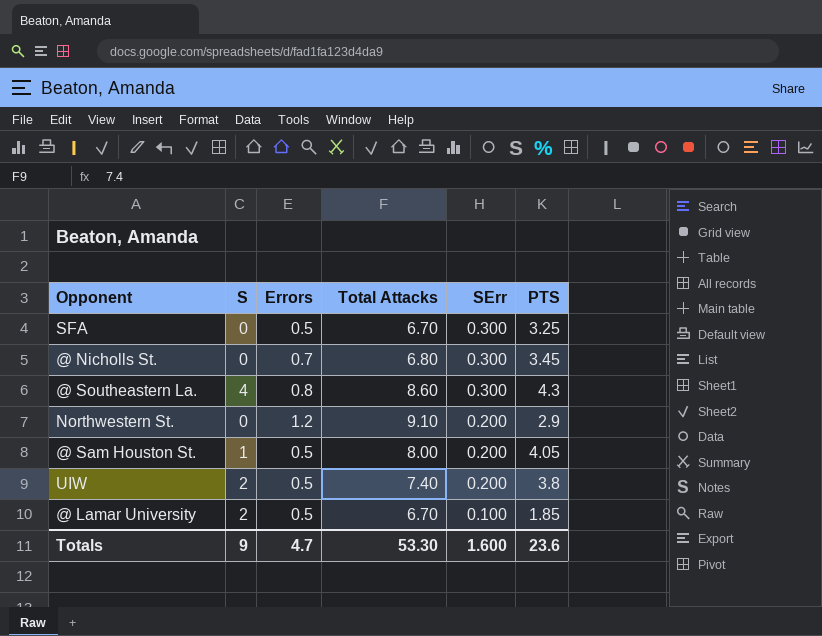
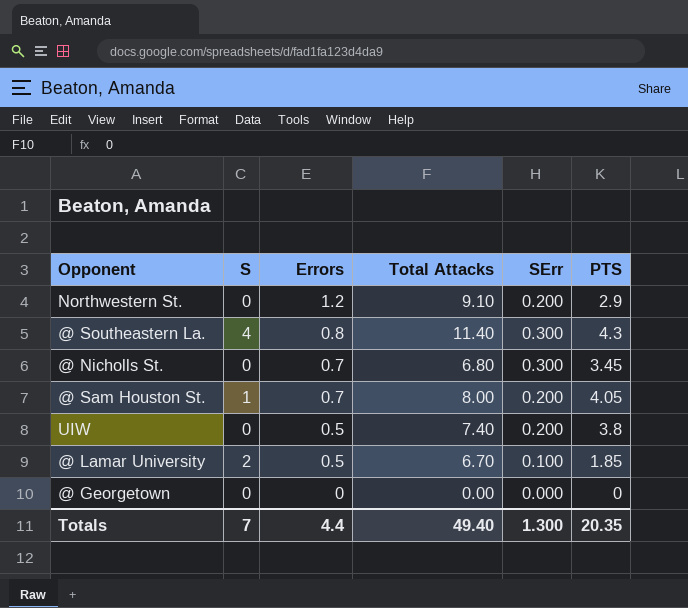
row order: SErr descending -> Errors descending
row SFA: 0 | 0.5 | 6.70 | 0.300 | 3.25 -> none
@ Southeastern La. | Total Attacks: 8.60 -> 11.40
@ Sam Houston St. | Errors: 0.5 -> 0.7
UIW | S: 2 -> 0
row @ Georgetown: none -> 0 | 0 | 0.00 | 0.000 | 0
Totals | S: 9 -> 7
Totals | Errors: 4.7 -> 4.4
Totals | Total Attacks: 53.30 -> 49.40
Totals | SErr: 1.600 -> 1.300
Totals | PTS: 23.6 -> 20.35

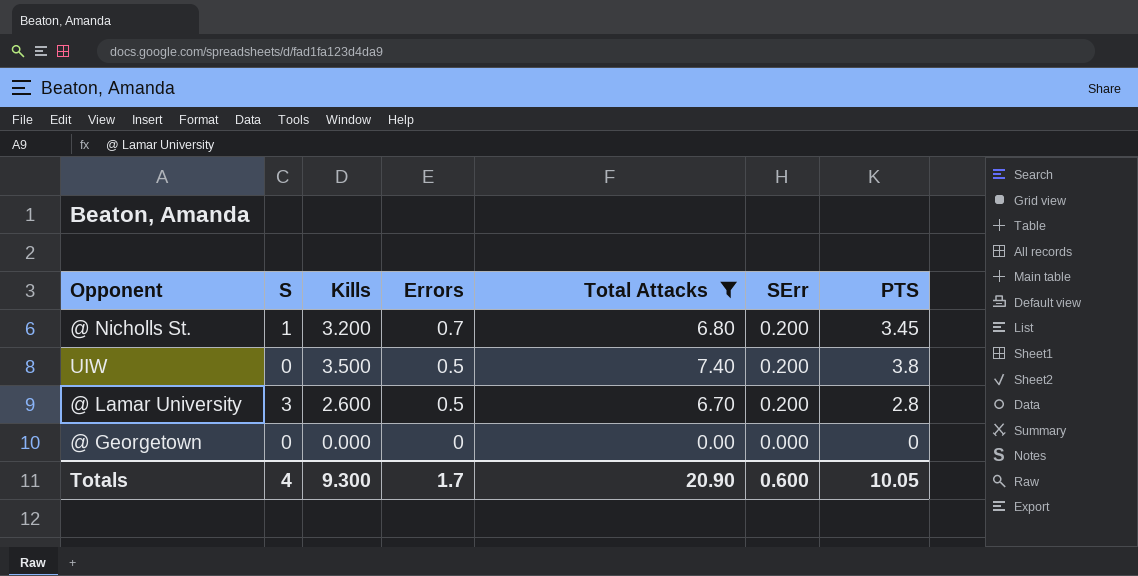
filter: none -> Total Attacks <= 7.40
column Kills | position: none -> 3
@ Nicholls St. | S: 0 -> 1
@ Nicholls St. | SErr: 0.300 -> 0.200
@ Lamar University | S: 2 -> 3
@ Lamar University | SErr: 0.100 -> 0.200
@ Lamar University | PTS: 1.85 -> 2.8
Totals | S: 7 -> 4
Totals | Errors: 4.4 -> 1.7
Totals | Total Attacks: 49.40 -> 20.90
Totals | SErr: 1.300 -> 0.600
Totals | PTS: 20.35 -> 10.05

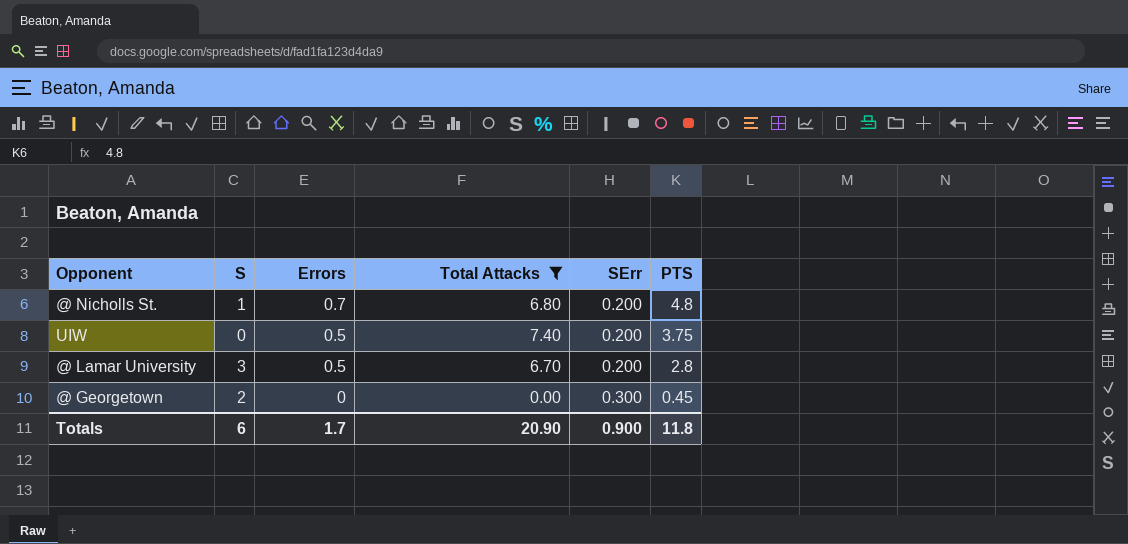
column Kills | position: 3 -> none
@ Nicholls St. | PTS: 3.45 -> 4.8
UIW | PTS: 3.8 -> 3.75
@ Georgetown | S: 0 -> 2
@ Georgetown | SErr: 0.000 -> 0.300
@ Georgetown | PTS: 0 -> 0.45
Totals | S: 4 -> 6
Totals | SErr: 0.600 -> 0.900
Totals | PTS: 10.05 -> 11.8

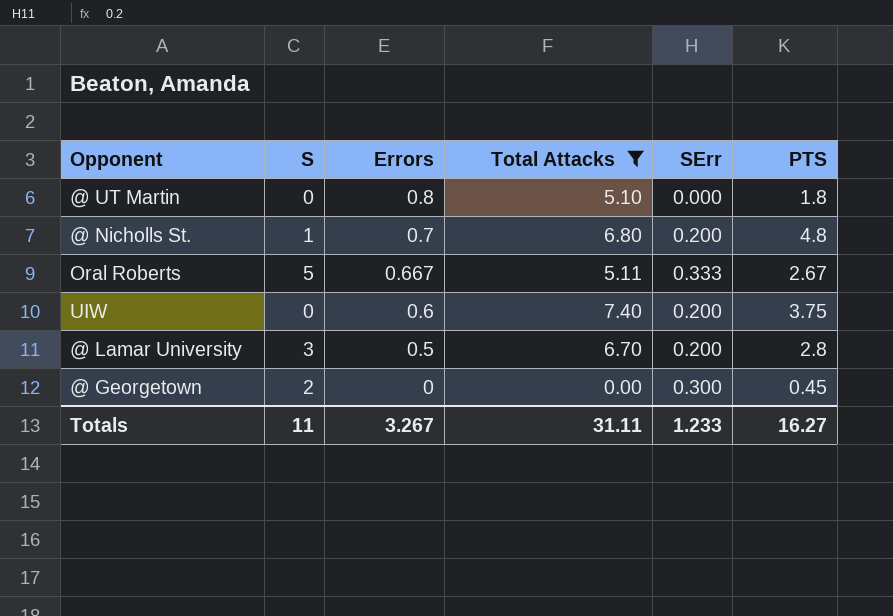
row @ UT Martin: none -> 0 | 0.8 | 5.10 | 0.000 | 1.8
row Oral Roberts: none -> 5 | 0.667 | 5.11 | 0.333 | 2.67
UIW | Errors: 0.5 -> 0.6
Totals | S: 6 -> 11
Totals | Errors: 1.7 -> 3.267
Totals | Total Attacks: 20.90 -> 31.11
Totals | SErr: 0.900 -> 1.233
Totals | PTS: 11.8 -> 16.27

